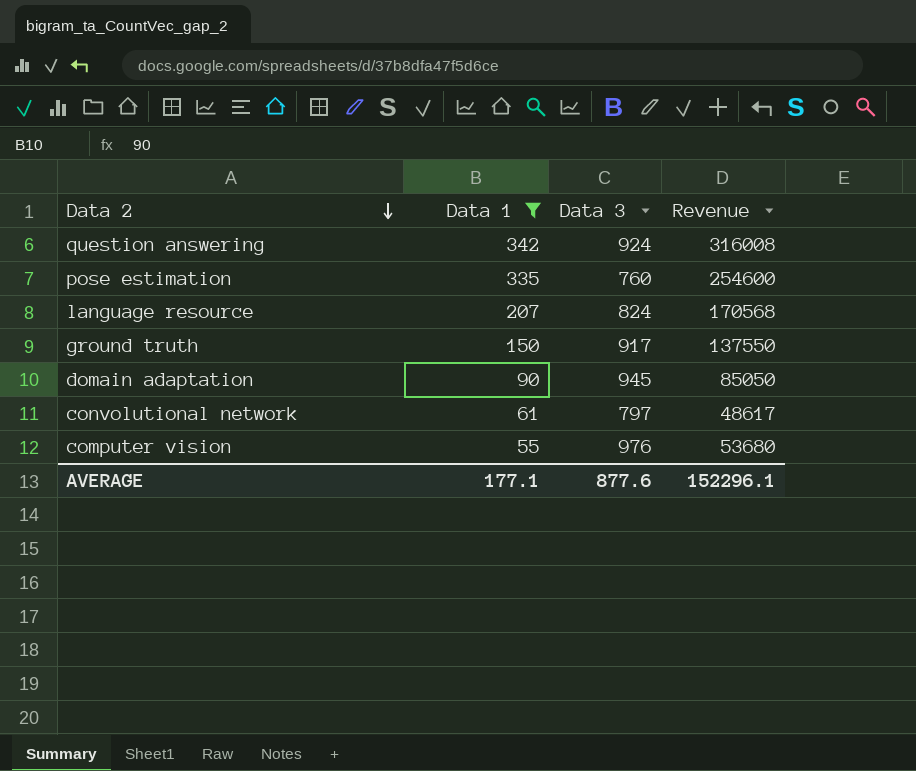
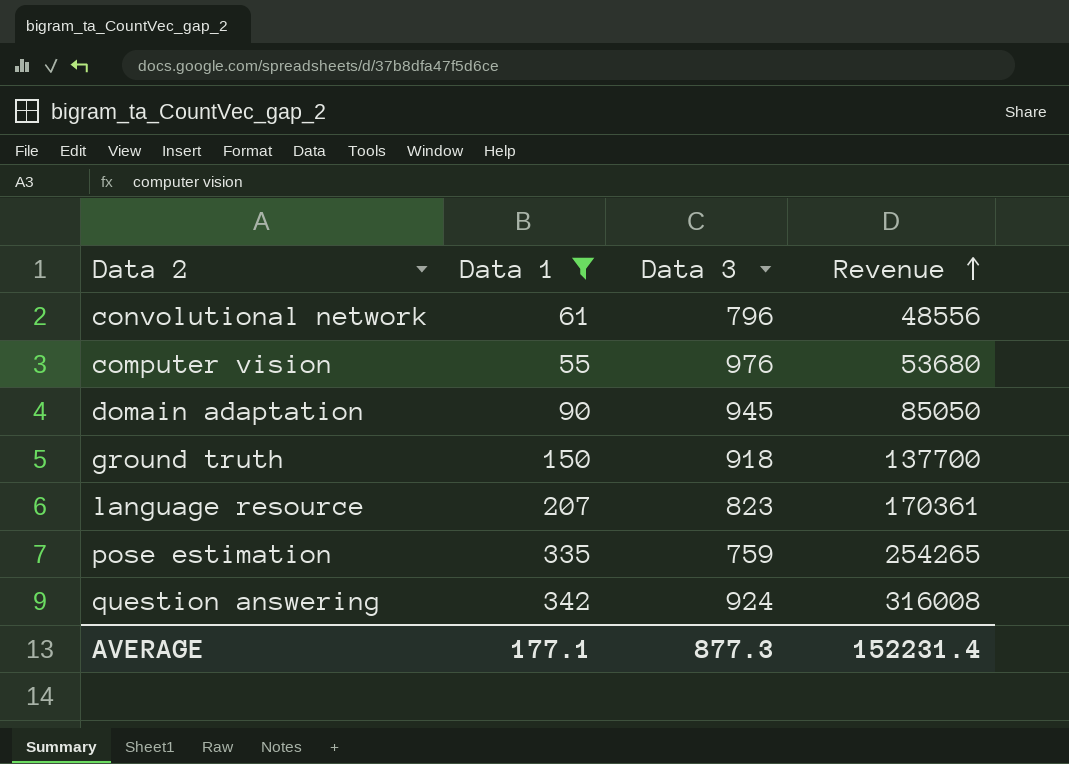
row order: Data 2 descending -> Revenue ascending
convolutional network | Data 3: 797 -> 796
convolutional network | Revenue: 48617 -> 48556
ground truth | Data 3: 917 -> 918
ground truth | Revenue: 137550 -> 137700
language resource | Data 3: 824 -> 823
language resource | Revenue: 170568 -> 170361
pose estimation | Data 3: 760 -> 759
pose estimation | Revenue: 254600 -> 254265
AVERAGE | Data 3: 877.6 -> 877.3
AVERAGE | Revenue: 152296.1 -> 152231.4

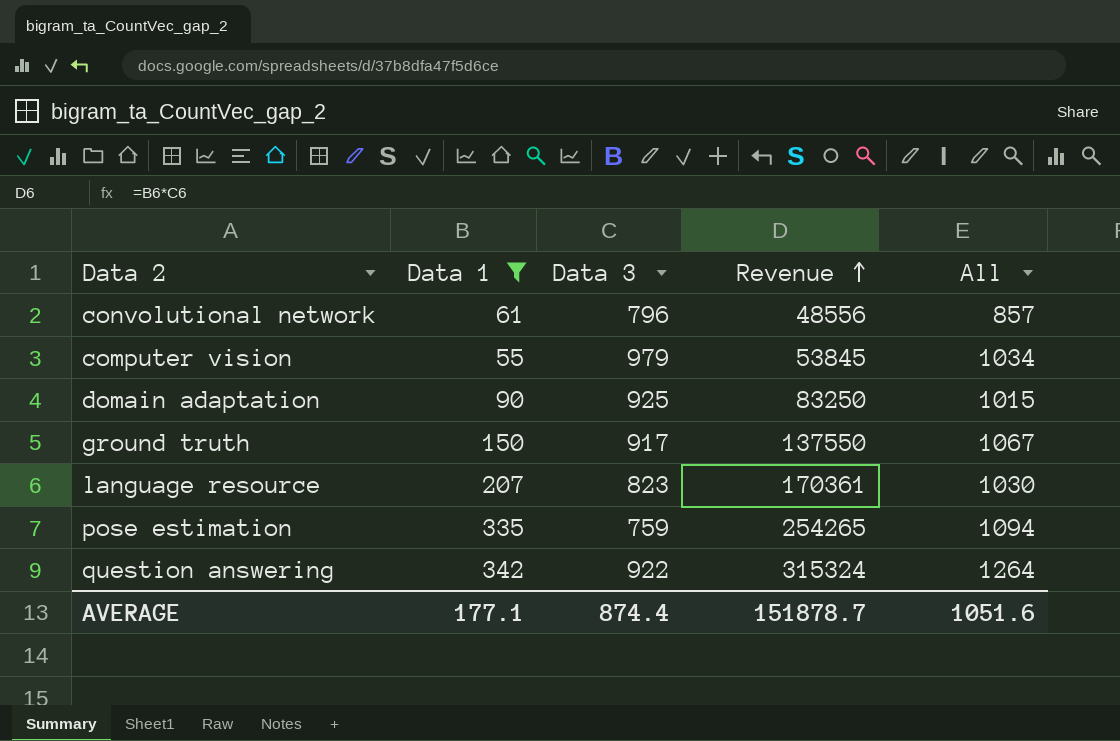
column All | formula: none -> [Data 1] + [Data 3]
computer vision | Data 3: 976 -> 979
computer vision | Revenue: 53680 -> 53845
domain adaptation | Data 3: 945 -> 925
domain adaptation | Revenue: 85050 -> 83250
ground truth | Data 3: 918 -> 917
ground truth | Revenue: 137700 -> 137550
question answering | Data 3: 924 -> 922
question answering | Revenue: 316008 -> 315324
AVERAGE | Data 3: 877.3 -> 874.4
AVERAGE | Revenue: 152231.4 -> 151878.7

